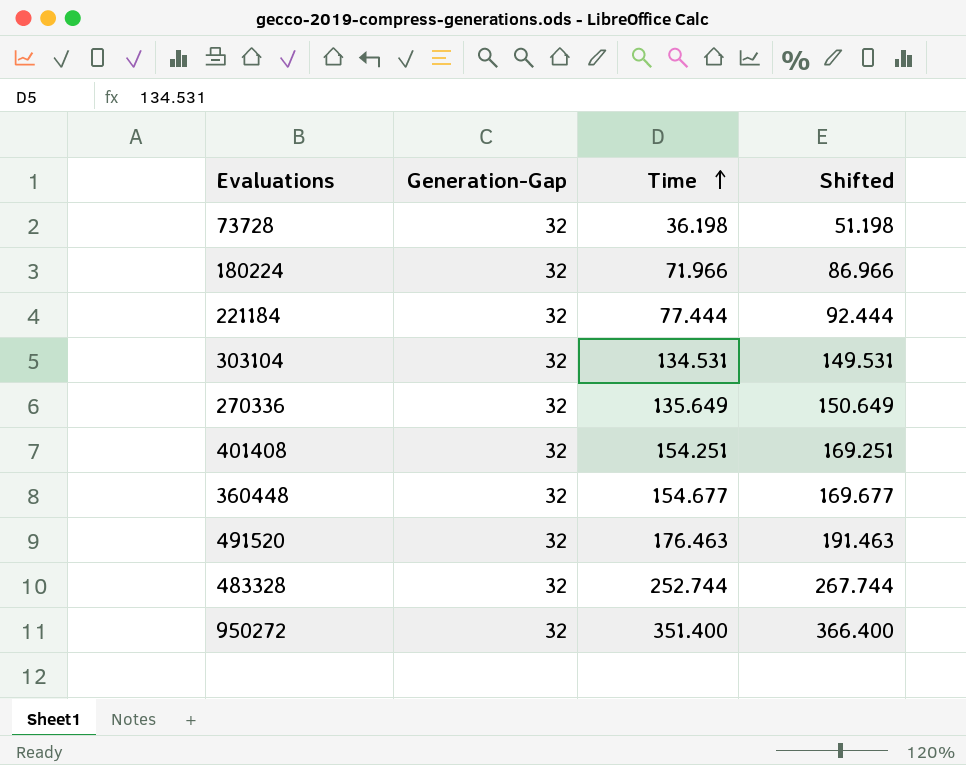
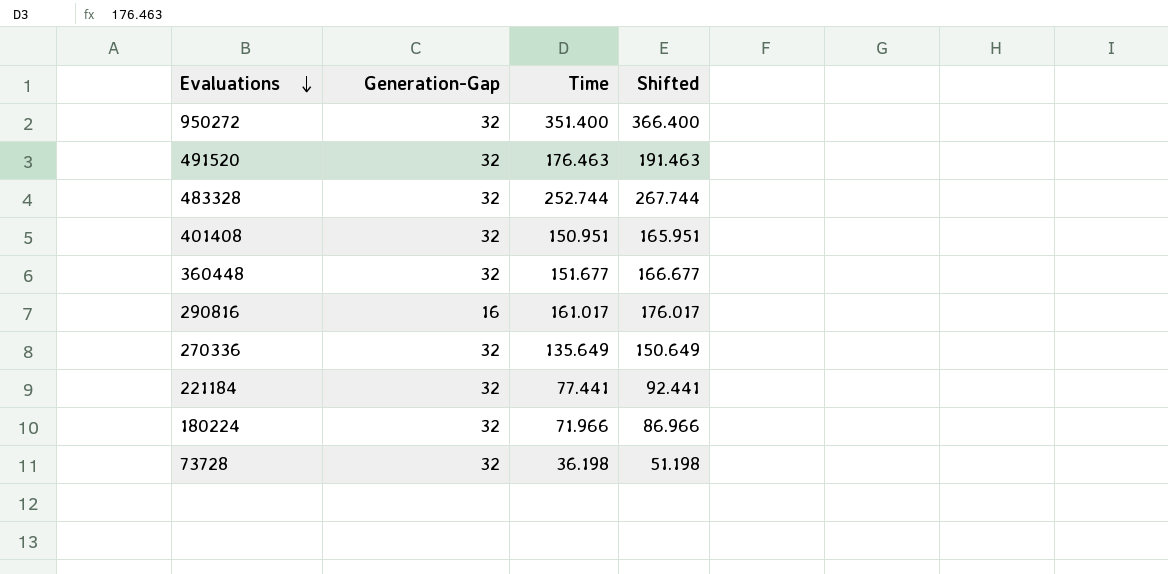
row order: Time ascending -> Evaluations descending
row 303104: 32 | 134.531 | 149.531 -> none
401408 | Time: 154.251 -> 150.951
401408 | Shifted: 169.251 -> 165.951
360448 | Time: 154.677 -> 151.677
360448 | Shifted: 169.677 -> 166.677
row 290816: none -> 16 | 161.017 | 176.017
221184 | Time: 77.444 -> 77.441
221184 | Shifted: 92.444 -> 92.441

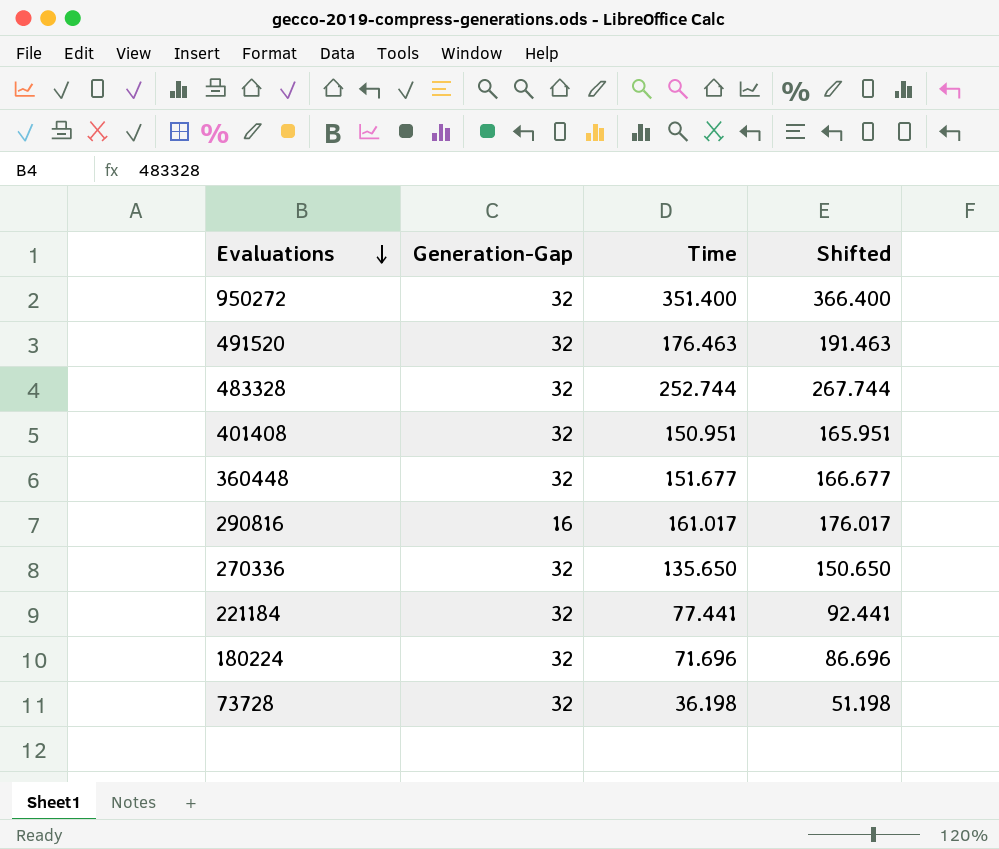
270336 | Time: 135.649 -> 135.650
270336 | Shifted: 150.649 -> 150.650
180224 | Time: 71.966 -> 71.696
180224 | Shifted: 86.966 -> 86.696

